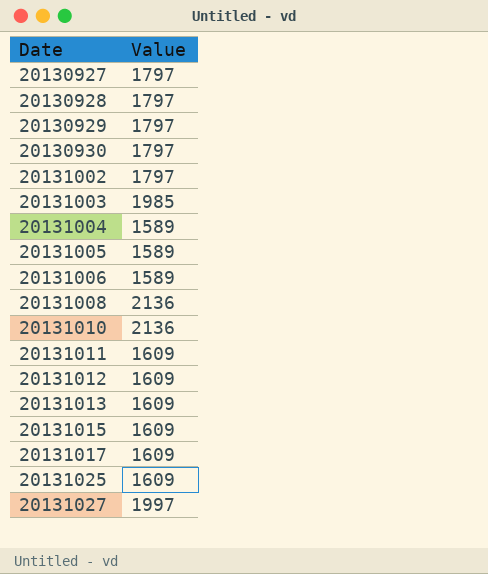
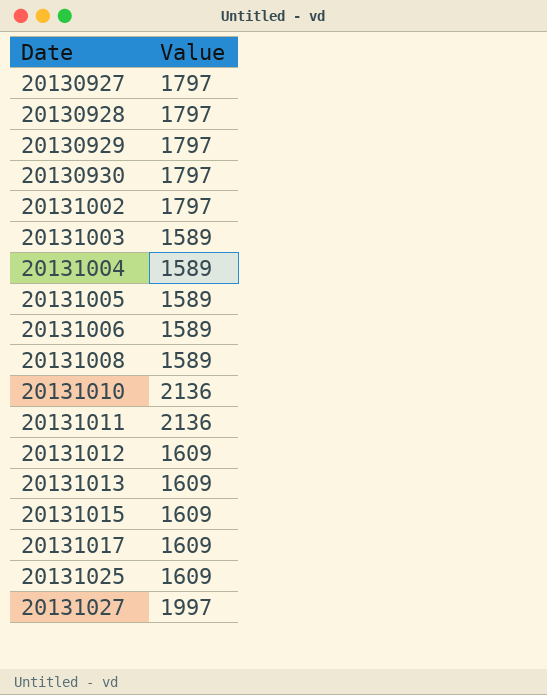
20131003 | Value: 1985 -> 1589
20131008 | Value: 2136 -> 1589
20131011 | Value: 1609 -> 2136

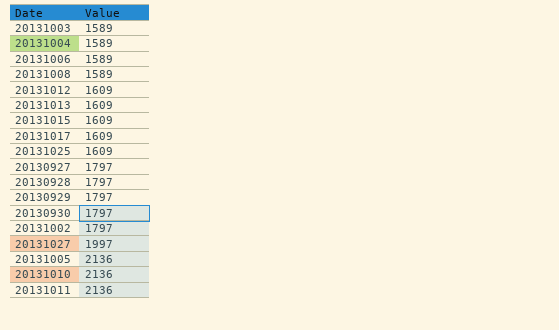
row order: Date ascending -> Value ascending
20131005 | Value: 1589 -> 2136

